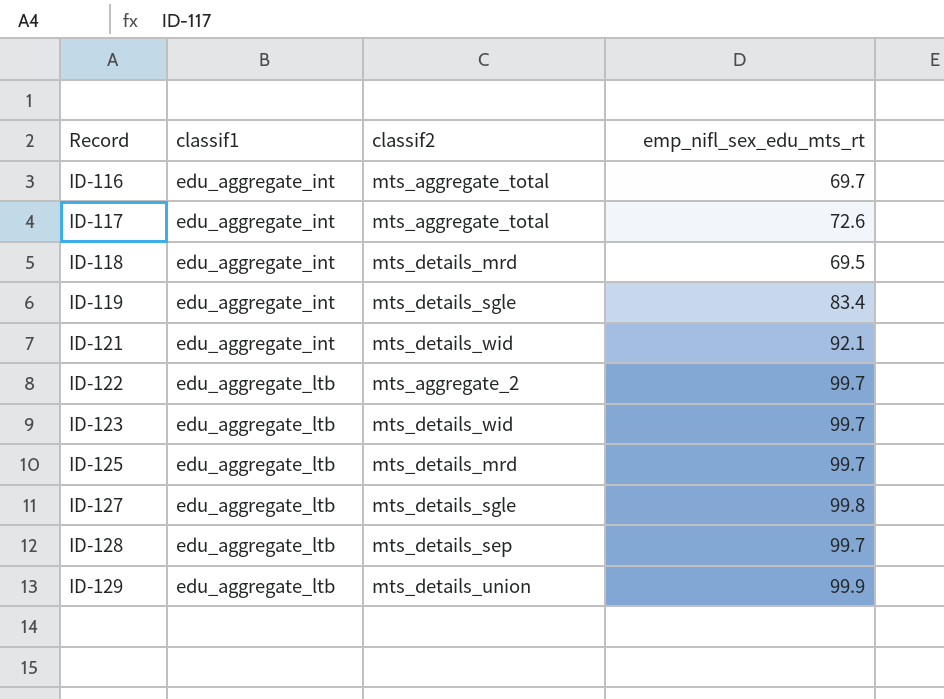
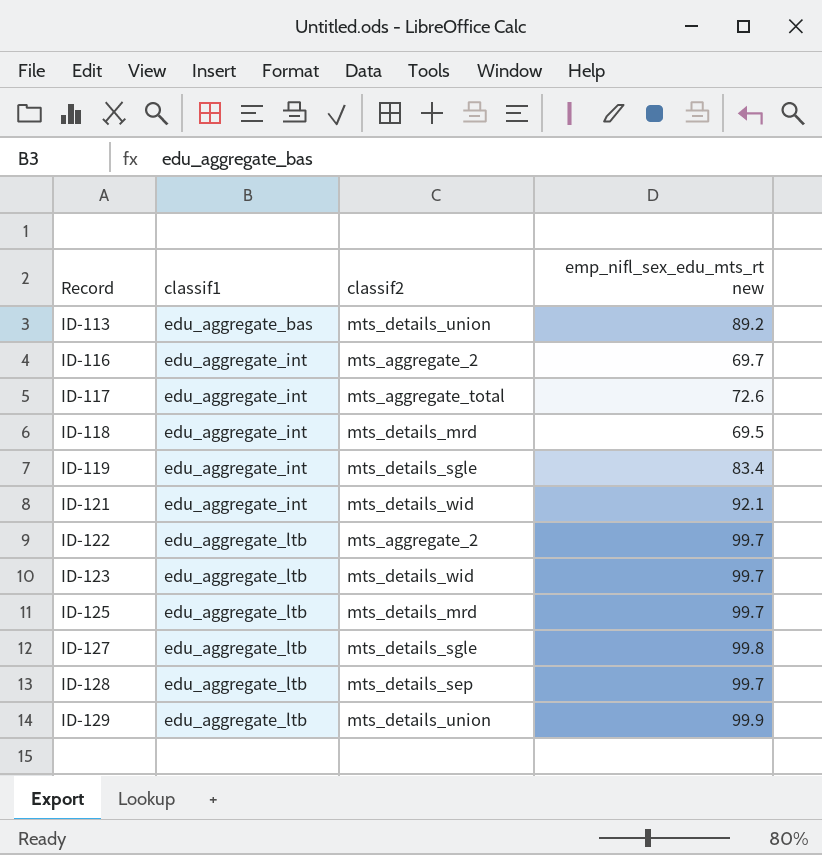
column name: emp_nifl_sex_edu_mts_rt -> emp_nifl_sex_edu_mts_rt new
row ID-113: none -> edu_aggregate_bas | mts_details_union | 89.2
ID-116 | classif2: mts_aggregate_total -> mts_aggregate_2

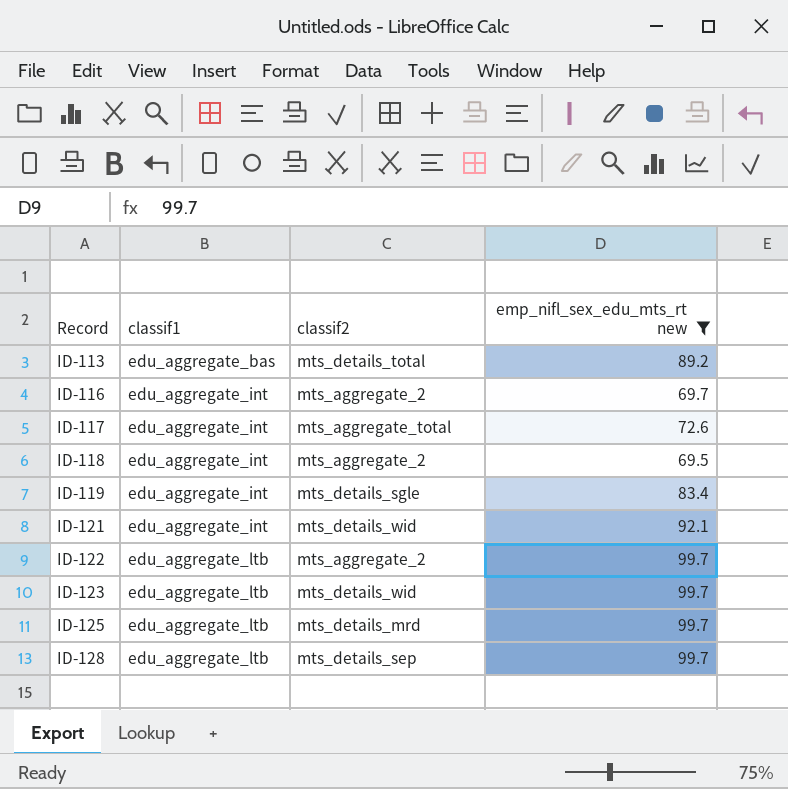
filter: none -> emp_nifl_sex_edu_mts_rt new <= 99.7
ID-113 | classif2: mts_details_union -> mts_details_total
ID-118 | classif2: mts_details_mrd -> mts_aggregate_2

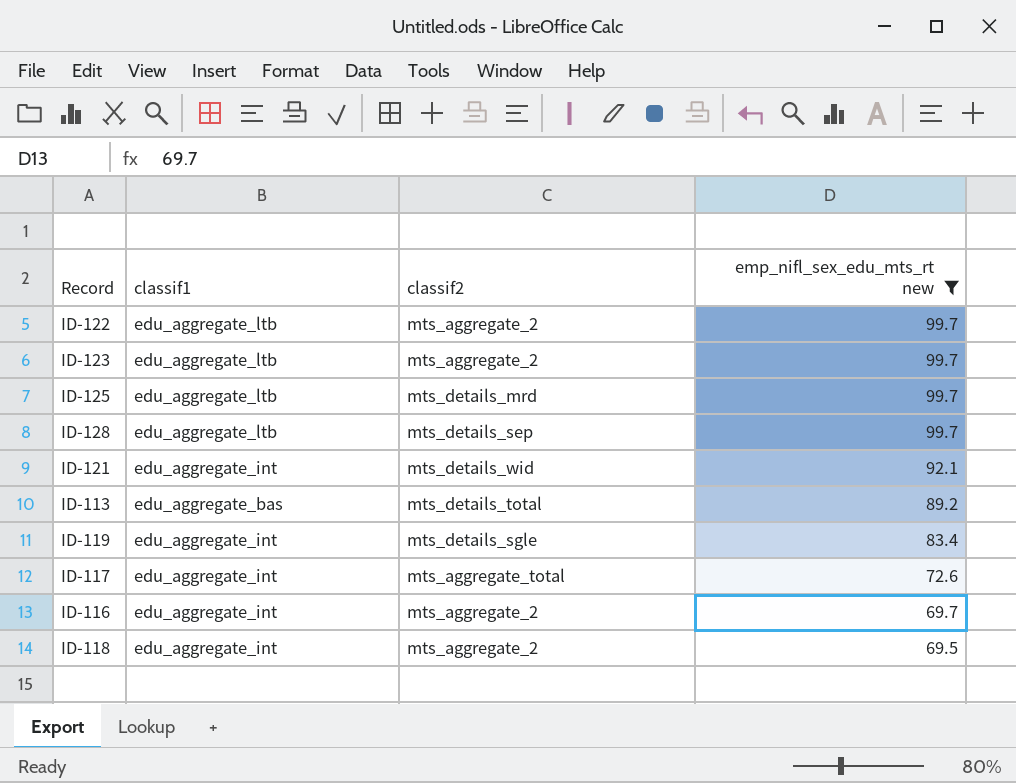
row order: Record ascending -> emp_nifl_sex_edu_mts_rt new descending
ID-123 | classif2: mts_details_wid -> mts_aggregate_2

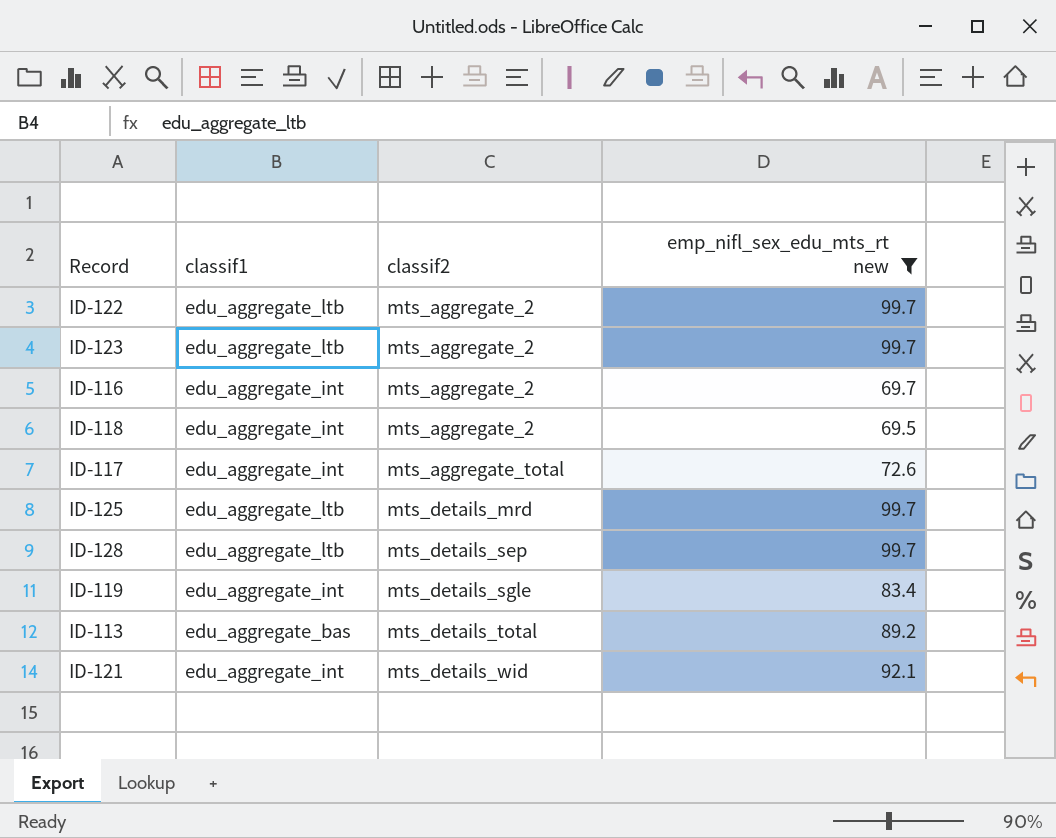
row order: emp_nifl_sex_edu_mts_rt new descending -> classif2 ascending

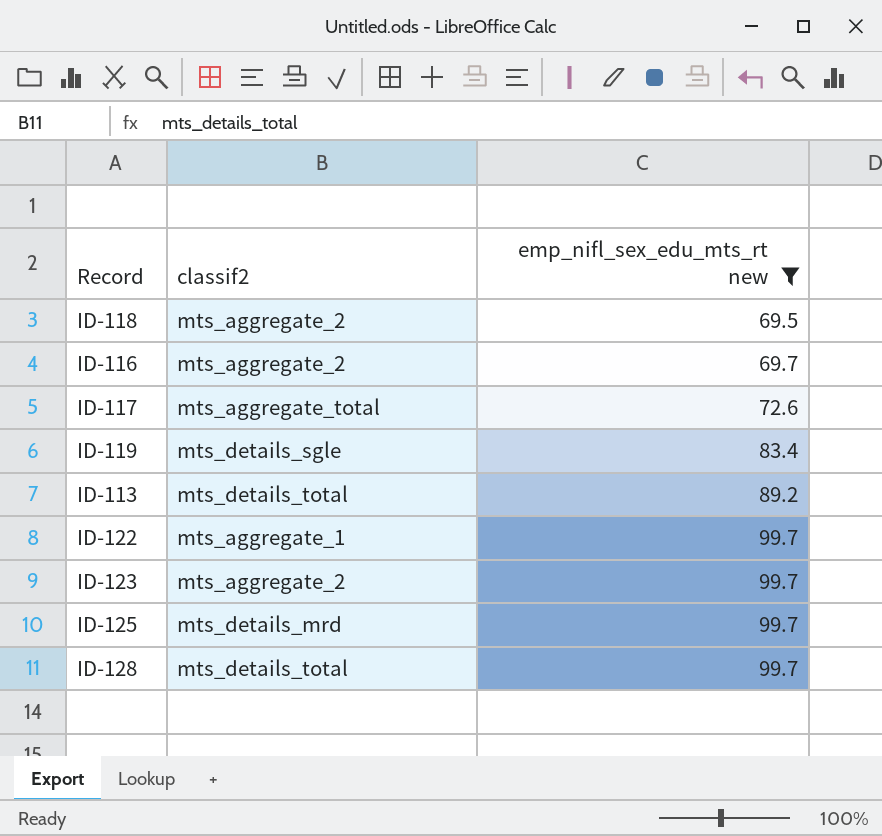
row order: classif2 ascending -> emp_nifl_sex_edu_mts_rt new ascending
column classif1 | position: 2 -> none
row ID-121: edu_aggregate_int | mts_details_wid | 92.1 -> none
ID-122 | classif2: mts_aggregate_2 -> mts_aggregate_1
ID-128 | classif2: mts_details_sep -> mts_details_total

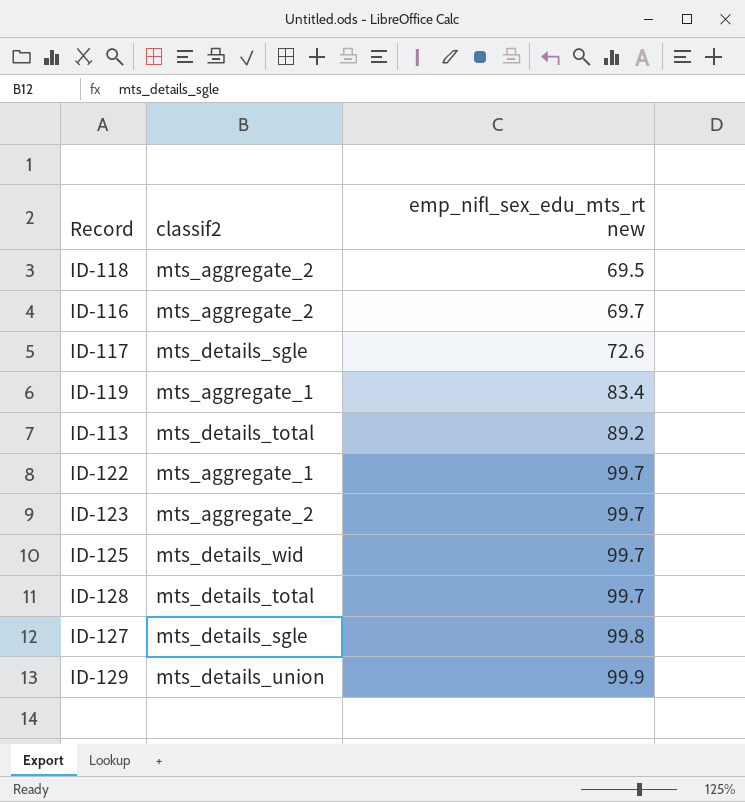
filter: emp_nifl_sex_edu_mts_rt new <= 99.7 -> none
ID-117 | classif2: mts_aggregate_total -> mts_details_sgle
ID-119 | classif2: mts_details_sgle -> mts_aggregate_1
ID-125 | classif2: mts_details_mrd -> mts_details_wid

